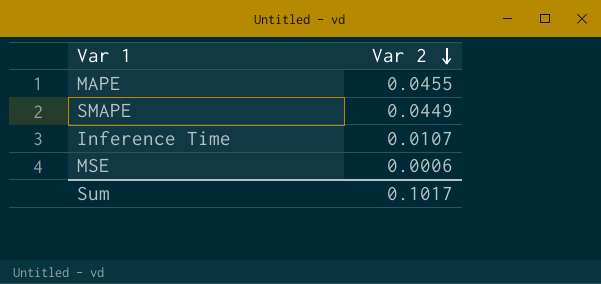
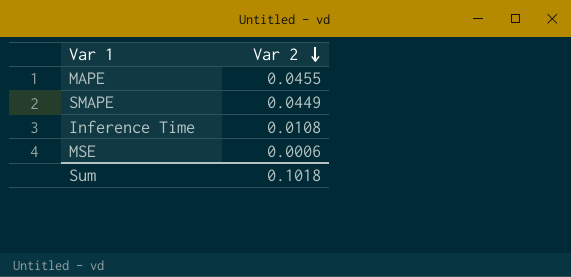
Inference Time | Var 2: 0.0107 -> 0.0108
Sum | Var 2: 0.1017 -> 0.1018

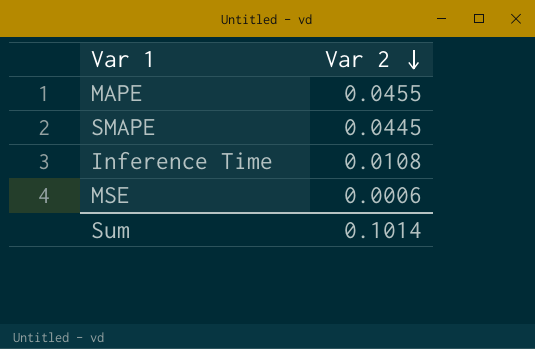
SMAPE | Var 2: 0.0449 -> 0.0445
Sum | Var 2: 0.1018 -> 0.1014

